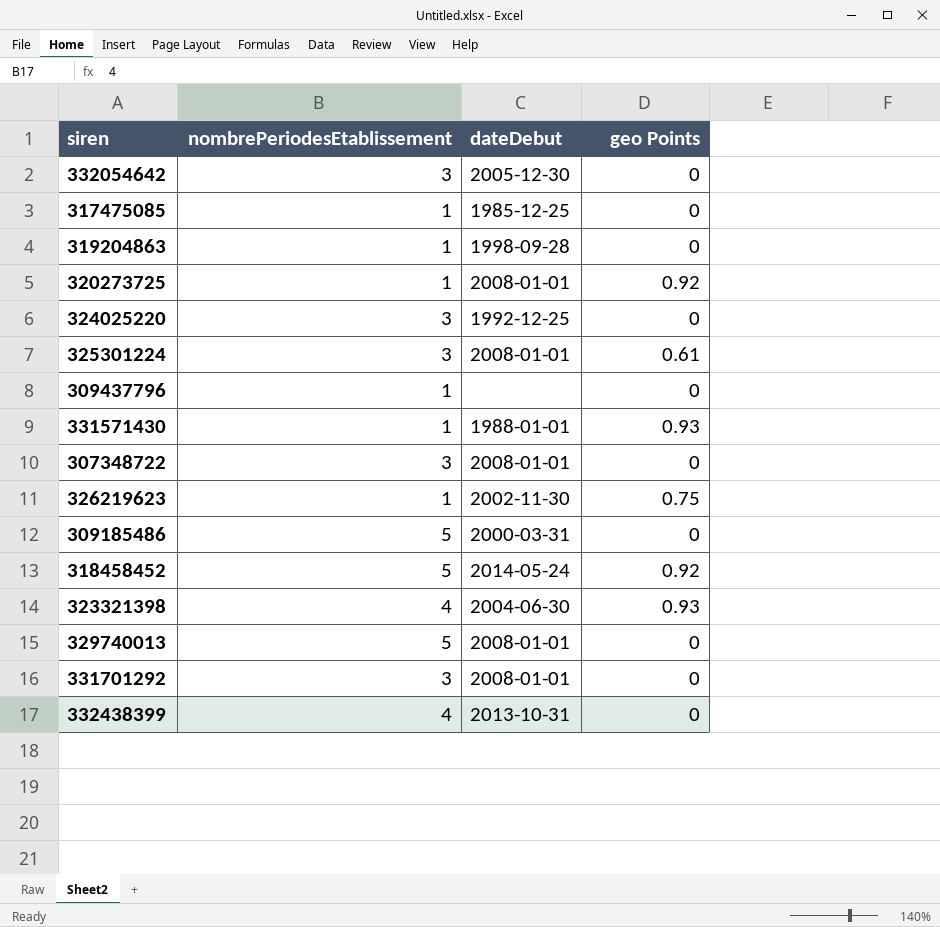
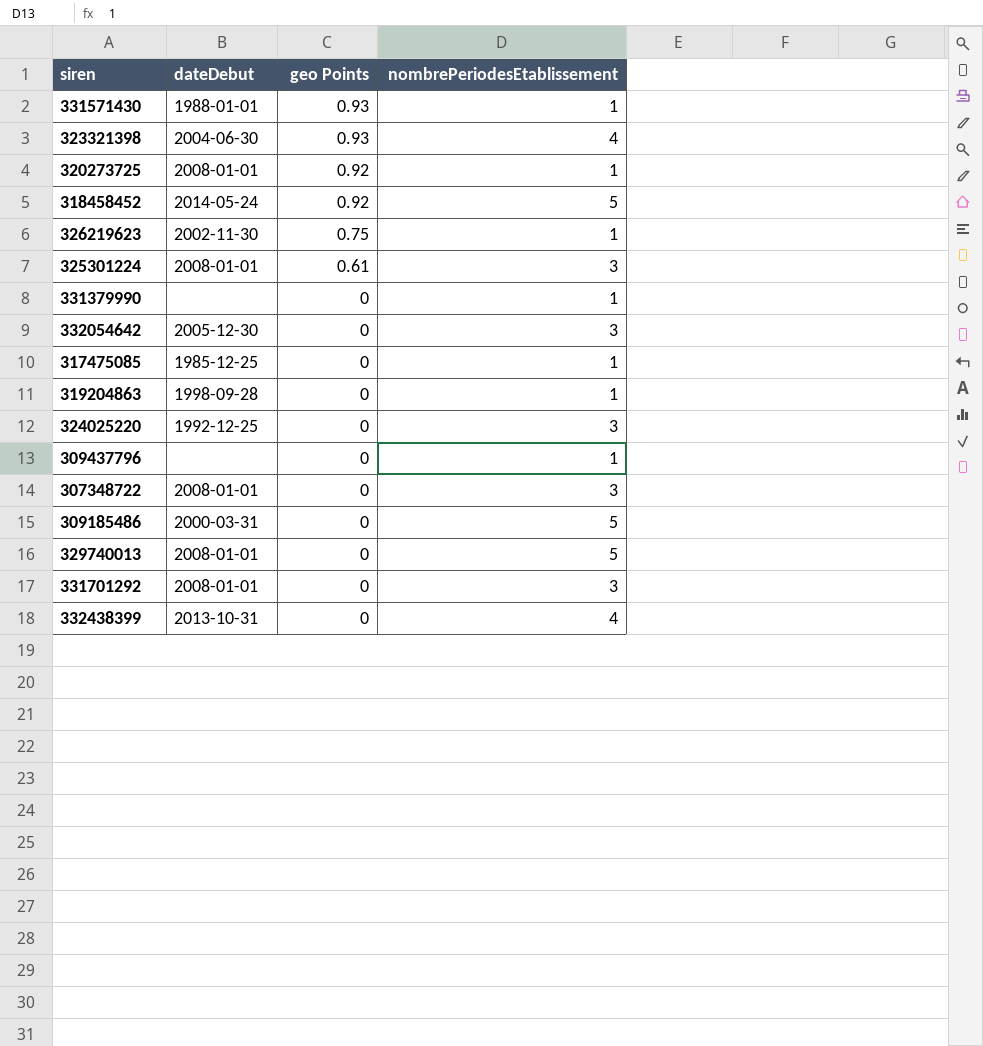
row order: none -> geo Points descending
column nombrePeriodesEtablissement | position: 2 -> 4
row 331379990: none -> none | 0 | 1

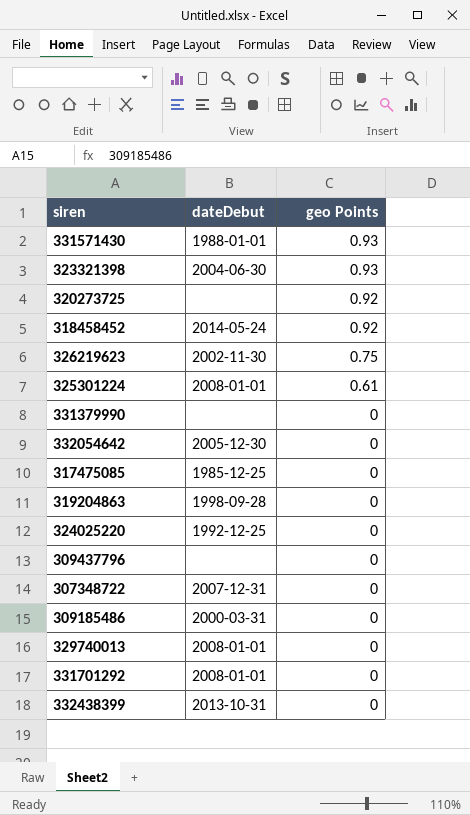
column nombrePeriodesEtablissement | position: 4 -> none
320273725 | dateDebut: 2008-01-01 -> none
307348722 | dateDebut: 2008-01-01 -> 2007-12-31

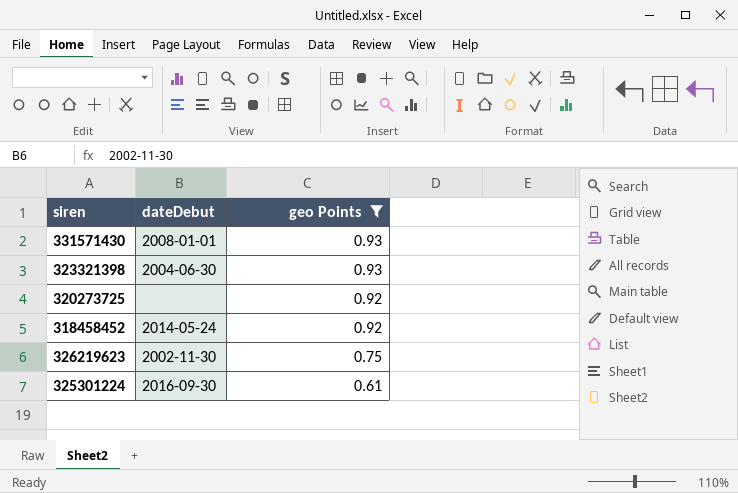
filter: none -> geo Points != 0
331571430 | dateDebut: 1988-01-01 -> 2008-01-01
325301224 | dateDebut: 2008-01-01 -> 2016-09-30

